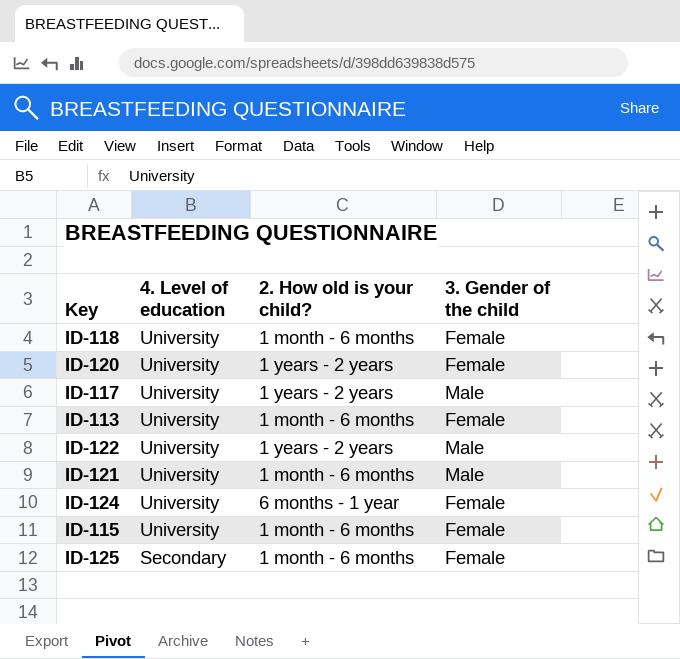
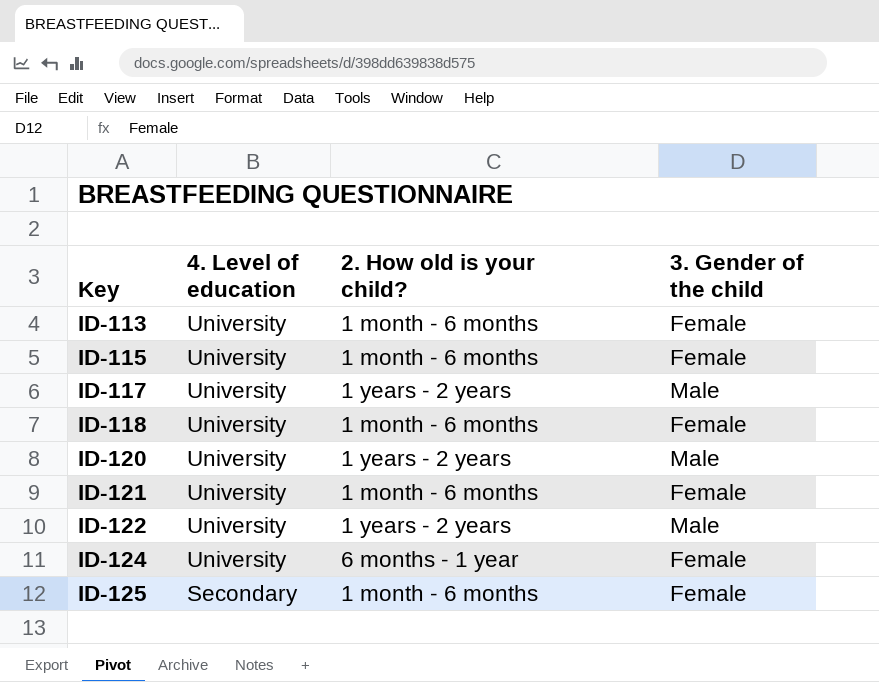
row order: 4. Level of education descending -> Key ascending
ID-120 | 3. Gender of the child: Female -> Male
ID-121 | 3. Gender of the child: Male -> Female

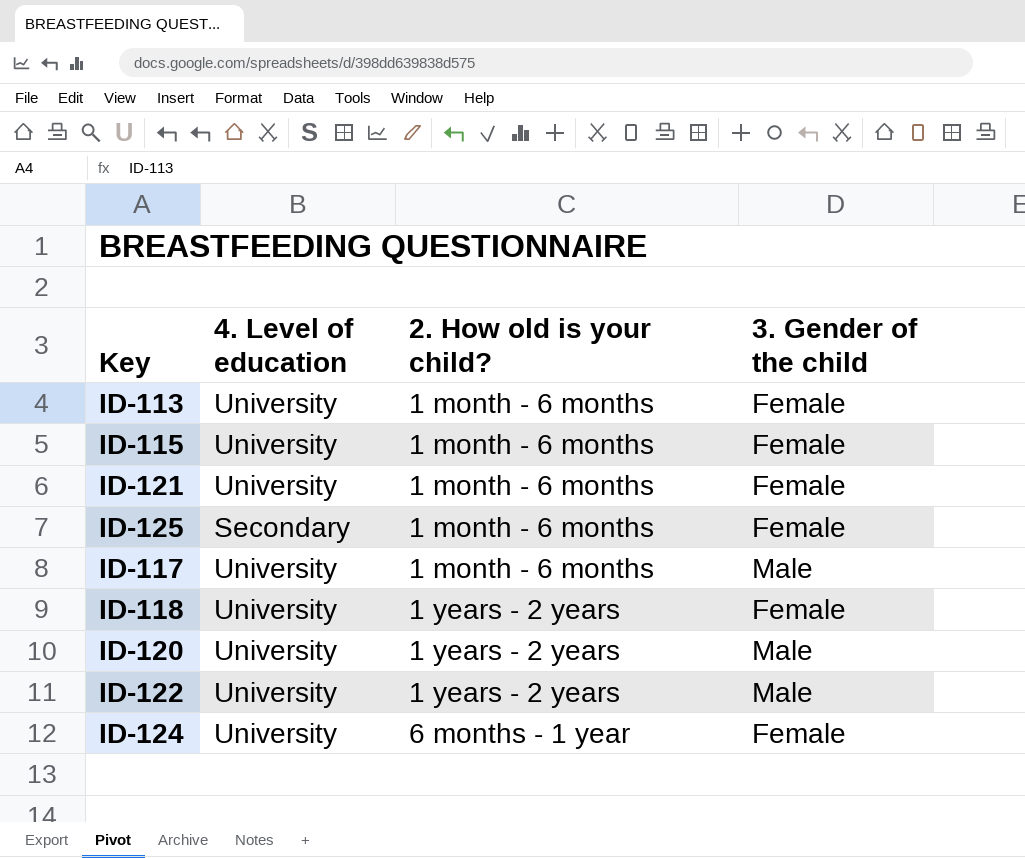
row order: Key ascending -> 2. How old is your child? ascending
ID-117 | 2. How old is your child?: 1 years - 2 years -> 1 month - 6 months
ID-118 | 2. How old is your child?: 1 month - 6 months -> 1 years - 2 years

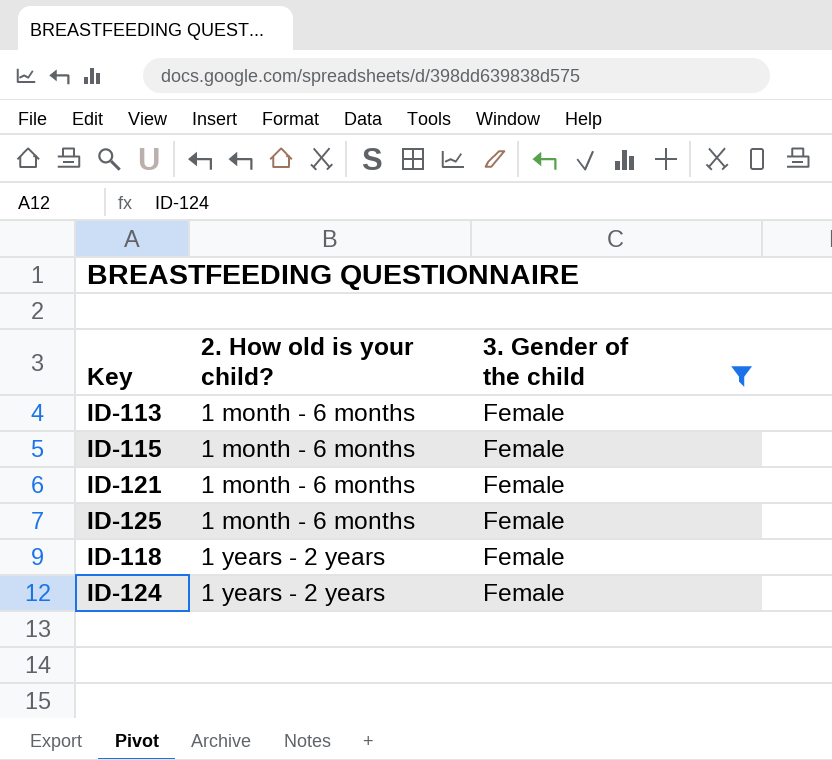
filter: none -> 3. Gender of the child = Female
column 4. Level of education | position: 2 -> none
ID-124 | 2. How old is your child?: 6 months - 1 year -> 1 years - 2 years

